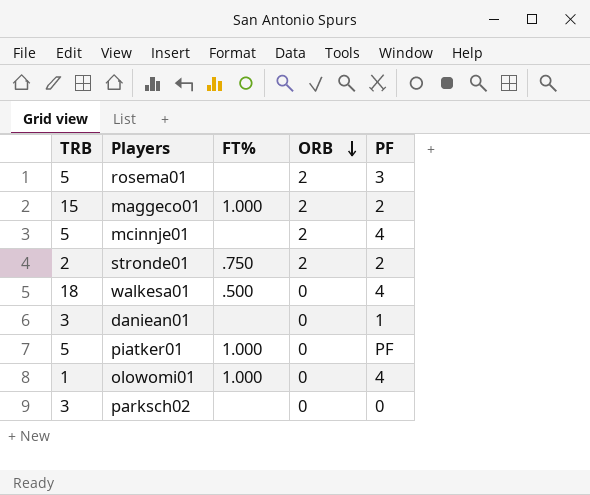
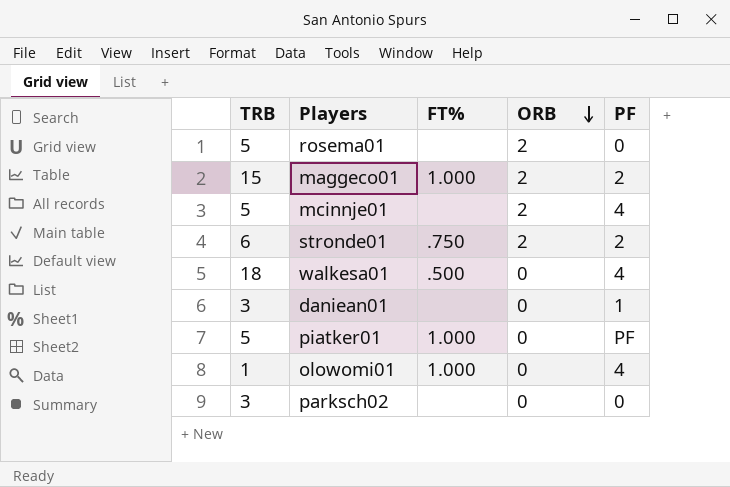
rosema01 | PF: 3 -> 0
stronde01 | TRB: 2 -> 6

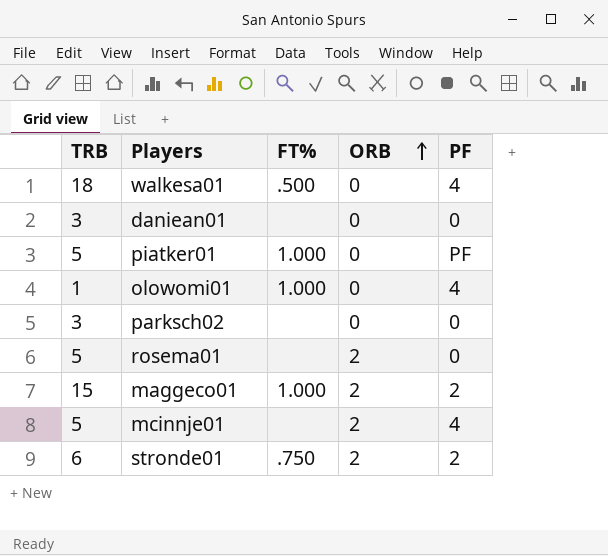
row order: ORB descending -> ORB ascending
daniean01 | PF: 1 -> 0

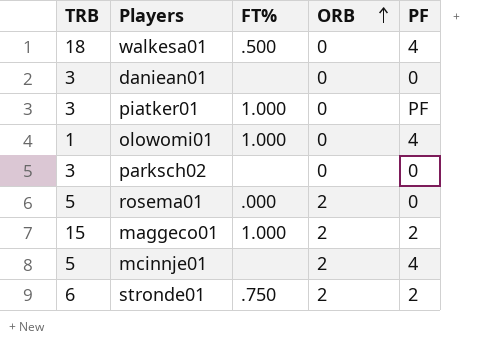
piatker01 | TRB: 5 -> 3
rosema01 | FT%: none -> .000

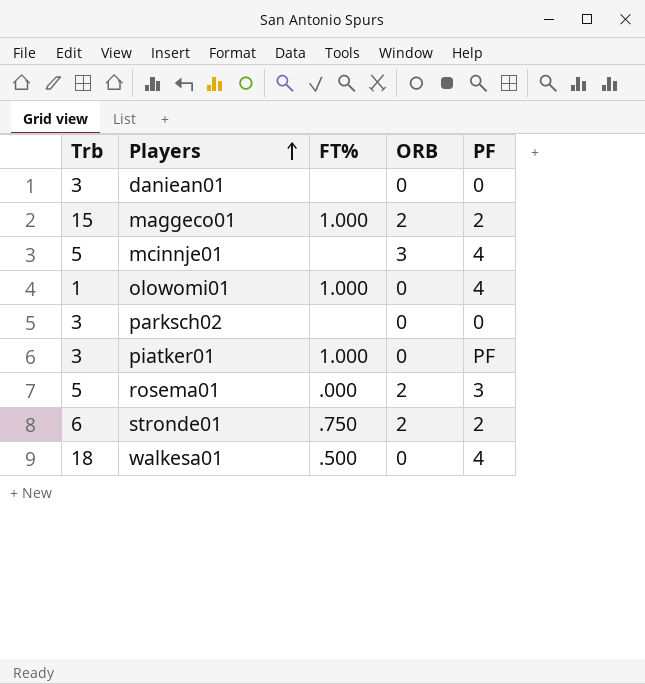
row order: ORB ascending -> Players ascending
column name: TRB -> Trb
mcinnje01 | ORB: 2 -> 3
rosema01 | PF: 0 -> 3

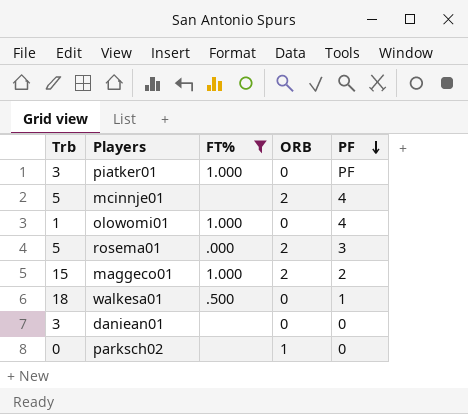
filter: none -> FT% != .750
row order: Players ascending -> PF descending
mcinnje01 | ORB: 3 -> 2
walkesa01 | PF: 4 -> 1
parksch02 | Trb: 3 -> 0
parksch02 | ORB: 0 -> 1

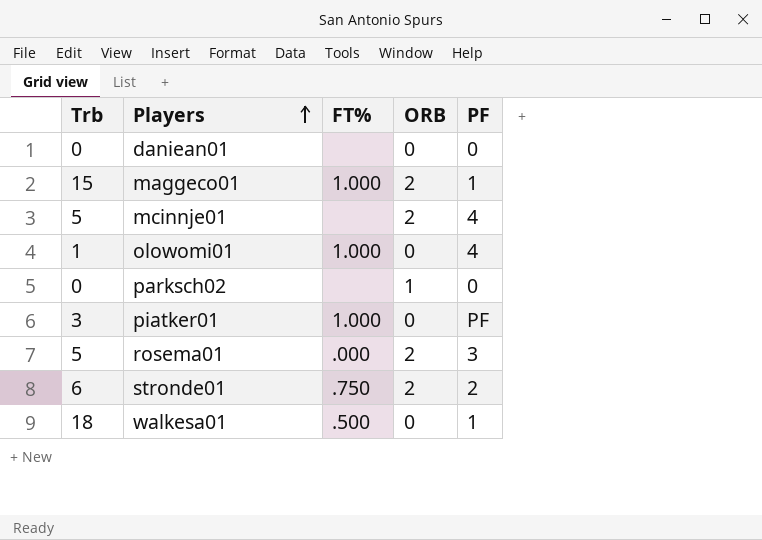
filter: FT% != .750 -> none
row order: PF descending -> Players ascending
daniean01 | Trb: 3 -> 0
maggeco01 | PF: 2 -> 1

